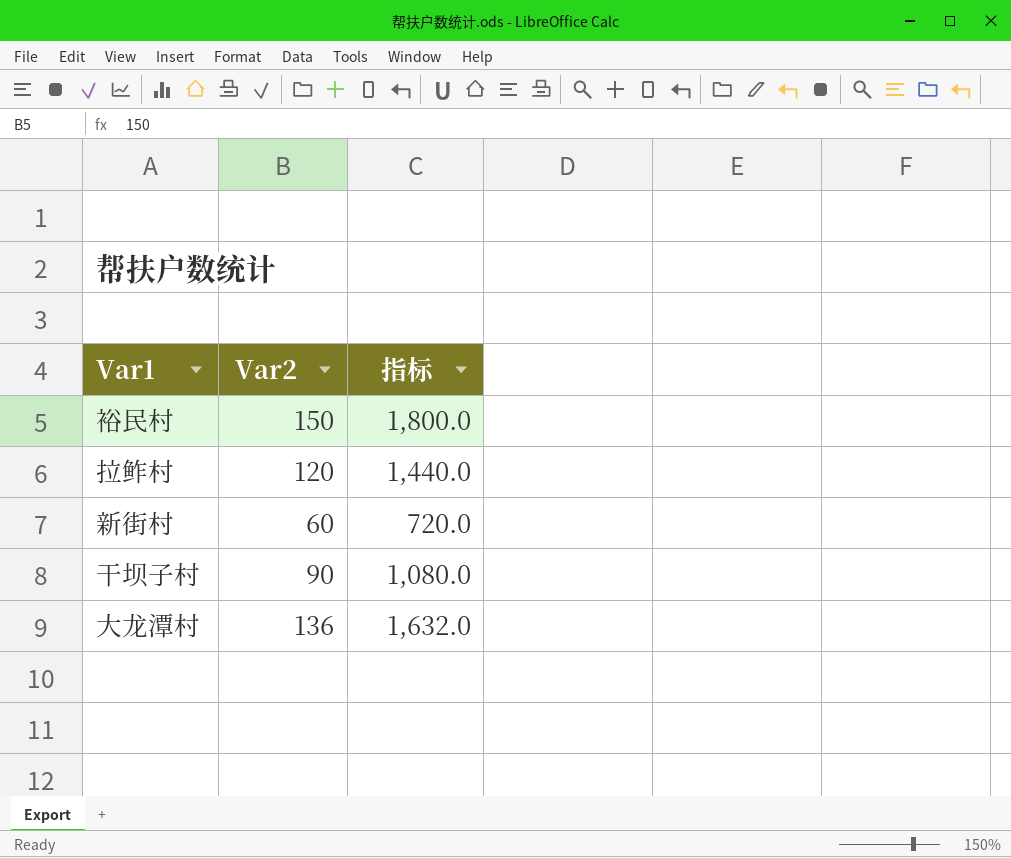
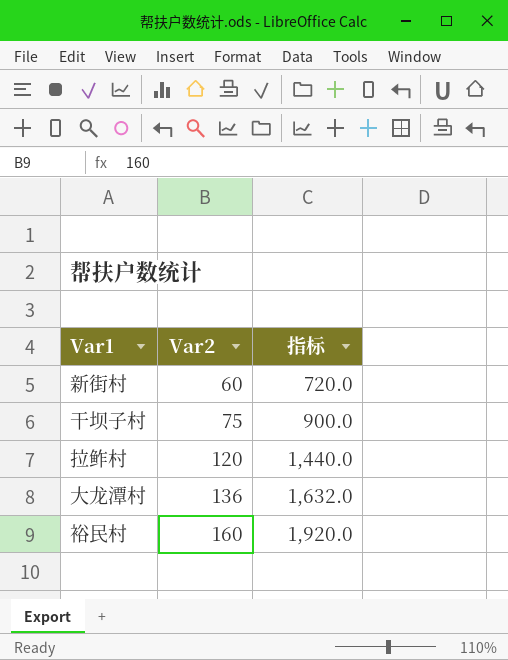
row order: none -> Var2 ascending
干坝子村 | Var2: 90 -> 75
干坝子村 | 指标: 1,080.0 -> 900.0
裕民村 | Var2: 150 -> 160
裕民村 | 指标: 1,800.0 -> 1,920.0

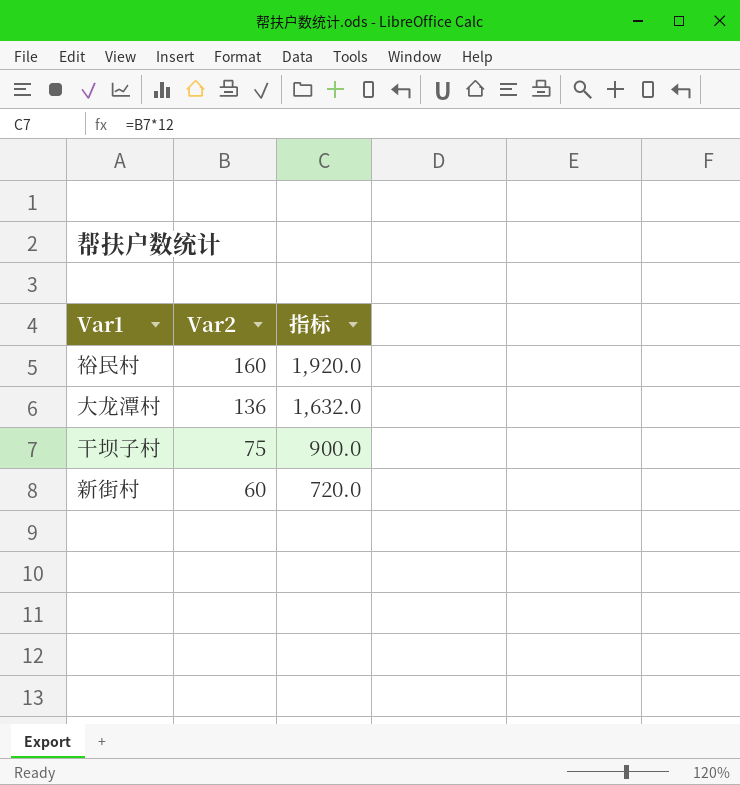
row order: Var2 ascending -> Var2 descending
row 拉鲊村: 120 | 1,440.0 -> none

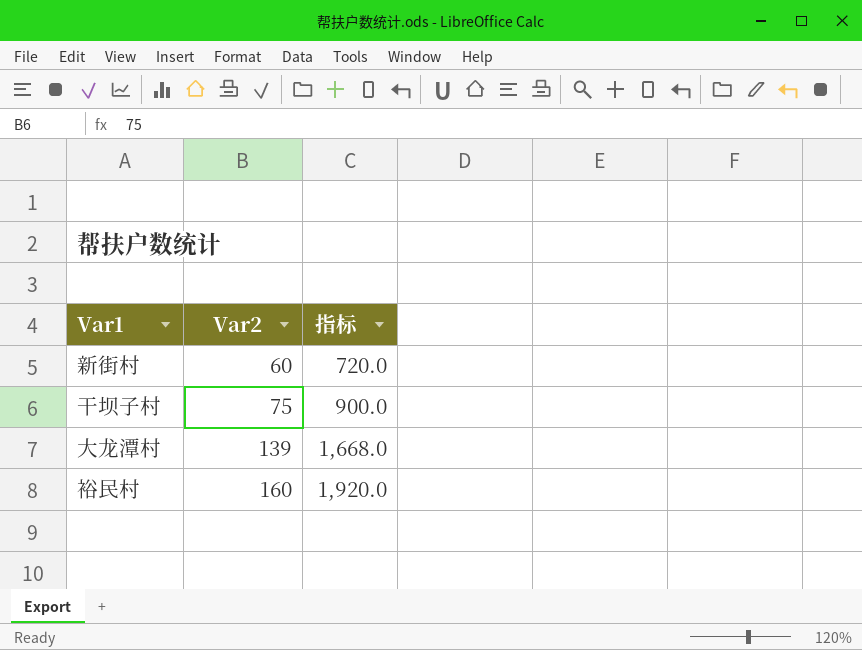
row order: Var2 descending -> Var2 ascending
大龙潭村 | Var2: 136 -> 139
大龙潭村 | 指标: 1,632.0 -> 1,668.0

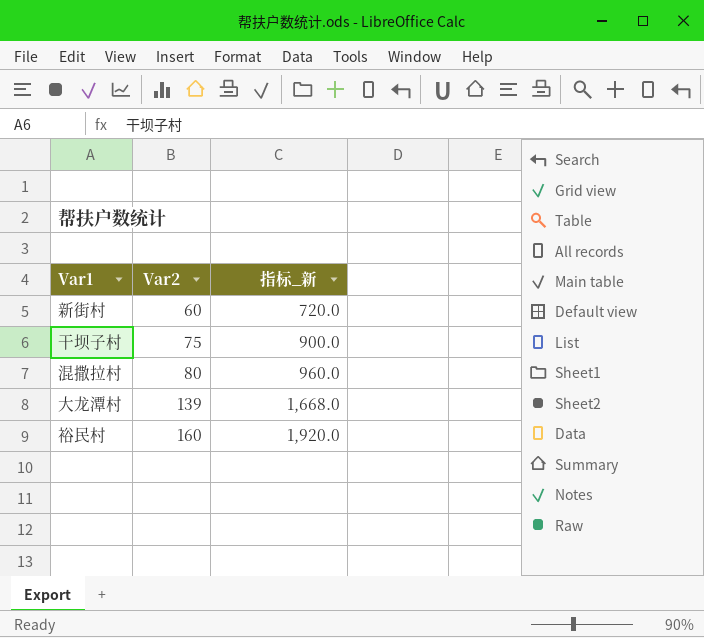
column name: 指标 -> 指标_新
row 混撒拉村: none -> 80 | 960.0

